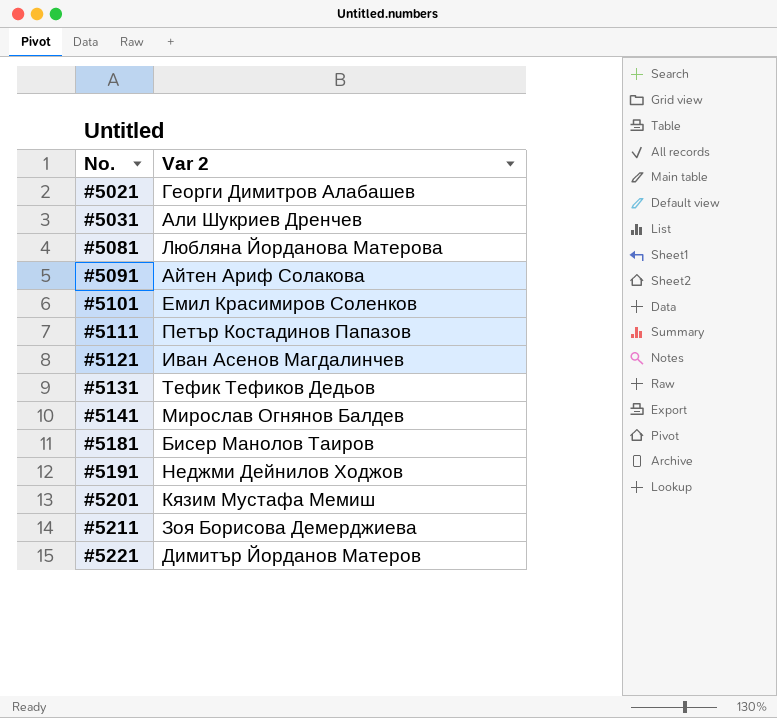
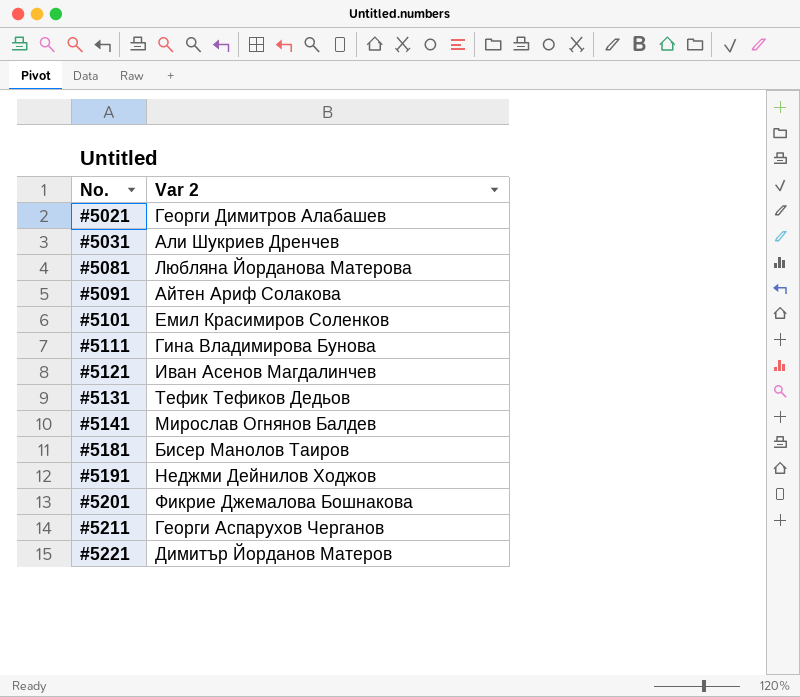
#5111 | Var 2: Петър Костадинов Папазов -> Гина Владимирова Бунова
#5201 | Var 2: Кязим Мустафа Мемиш -> Фикрие Джемалова Бошнакова
#5211 | Var 2: Зоя Борисова Демерджиева -> Георги Аспарухов Черганов

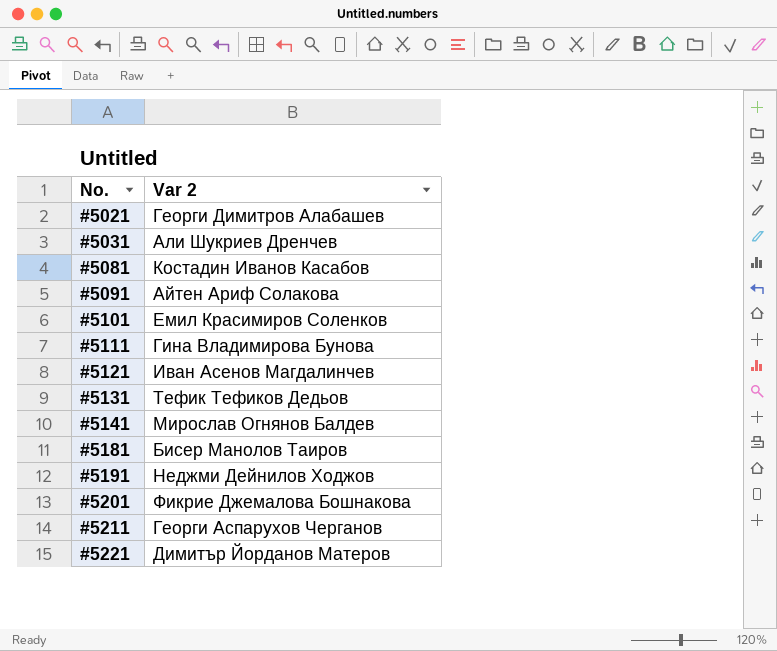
#5081 | Var 2: Любляна Йорданова Матерова -> Костадин Иванов Касабов

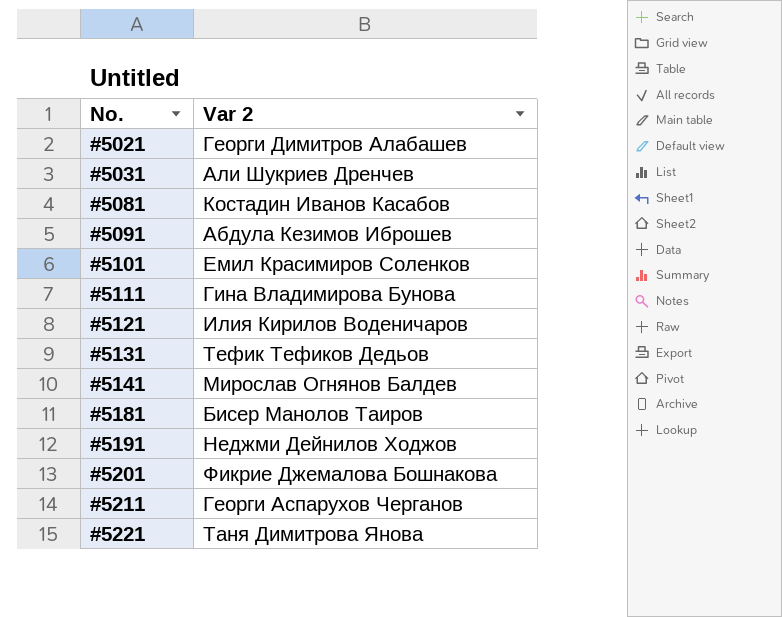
#5091 | Var 2: Айтен Ариф Солакова -> Абдула Кезимов Иброшев
#5121 | Var 2: Иван Асенов Магдалинчев -> Илия Кирилов Воденичаров
#5221 | Var 2: Димитър Йорданов Матеров -> Таня Димитрова Янова

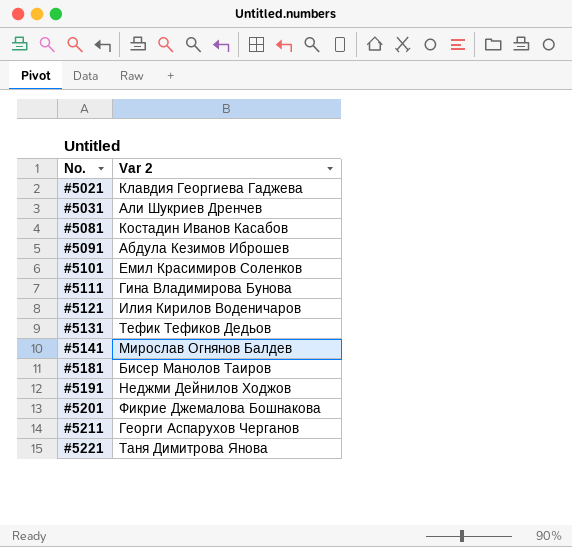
#5021 | Var 2: Георги Димитров Алабашев -> Клавдия Георгиева Гаджева

